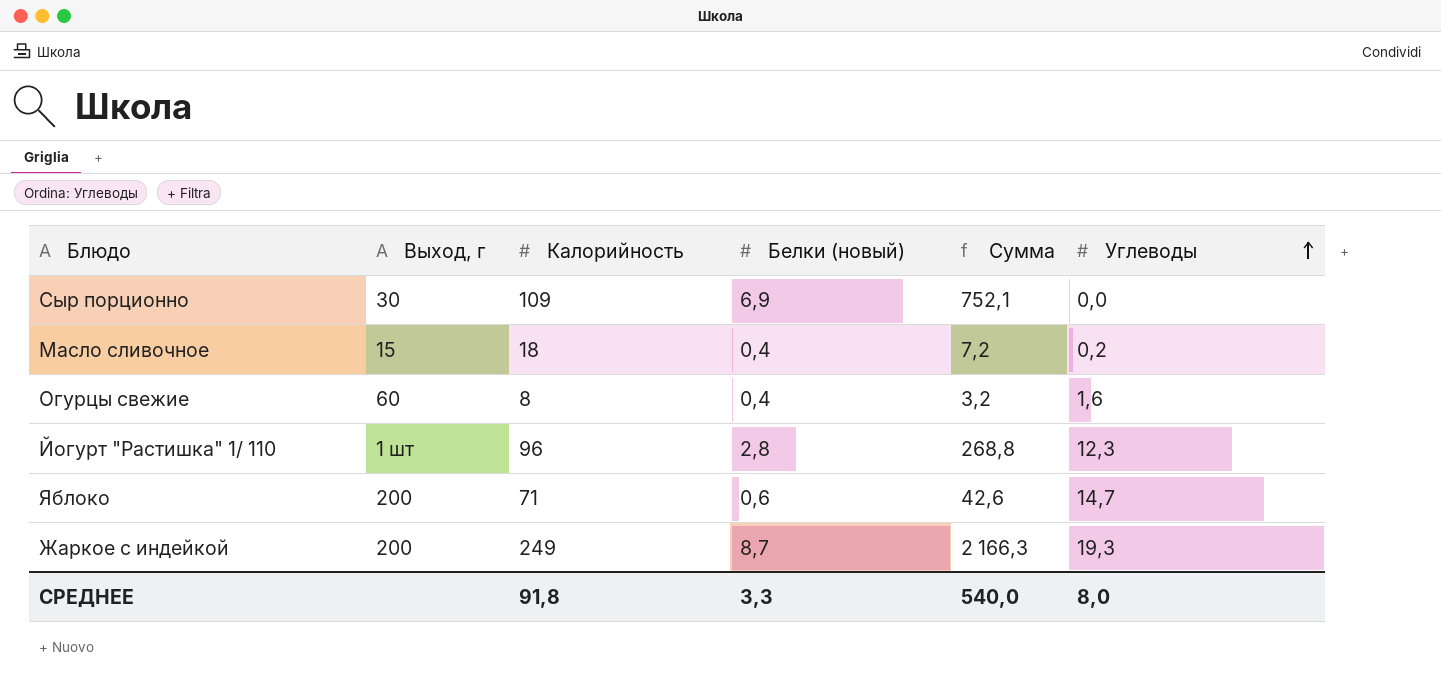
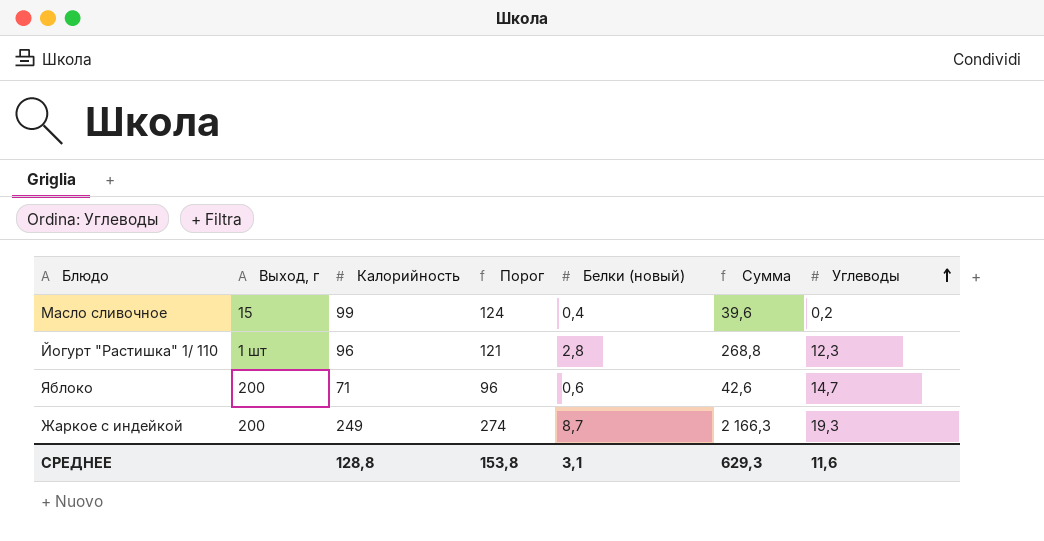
column Порог | formula: none -> [Калорийность] + 25
row Сыр порционно: 30 | 109 | 6,9 | 752,1 | 0,0 -> none
row Огурцы свежие: 60 | 8 | 0,4 | 3,2 | 1,6 -> none
Масло сливочное | Калорийность: 18 -> 99
Масло сливочное | Сумма: 7,2 -> 39,6
СРЕДНЕЕ | Калорийность: 91,8 -> 128,8
СРЕДНЕЕ | Белки (новый): 3,3 -> 3,1
СРЕДНЕЕ | Сумма: 540,0 -> 629,3
СРЕДНЕЕ | Углеводы: 8,0 -> 11,6

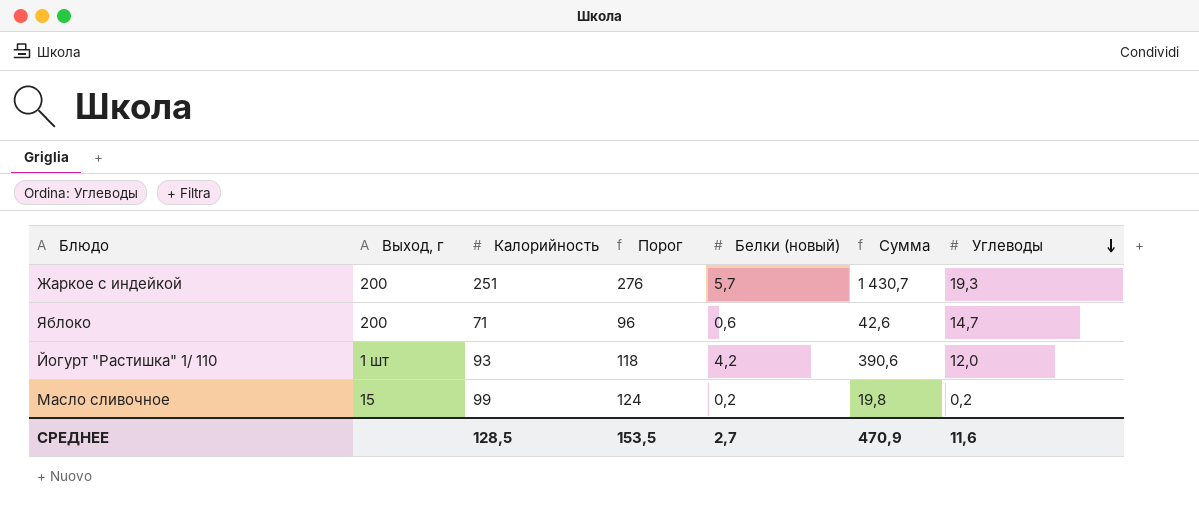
row order: Углеводы ascending -> Углеводы descending
Жаркое с индейкой | Калорийность: 249 -> 251
Жаркое с индейкой | Порог: 274 -> 276
Жаркое с индейкой | Белки (новый): 8,7 -> 5,7
Жаркое с индейкой | Сумма: 2 166,3 -> 1 430,7
Йогурт "Растишка" 1/ 110 | Калорийность: 96 -> 93
Йогурт "Растишка" 1/ 110 | Порог: 121 -> 118
Йогурт "Растишка" 1/ 110 | Белки (новый): 2,8 -> 4,2
Йогурт "Растишка" 1/ 110 | Сумма: 268,8 -> 390,6
Йогурт "Растишка" 1/ 110 | Углеводы: 12,3 -> 12,0
Масло сливочное | Белки (новый): 0,4 -> 0,2
Масло сливочное | Сумма: 39,6 -> 19,8
СРЕДНЕЕ | Калорийность: 128,8 -> 128,5
СРЕДНЕЕ | Порог: 153,8 -> 153,5
СРЕДНЕЕ | Белки (новый): 3,1 -> 2,7
СРЕДНЕЕ | Сумма: 629,3 -> 470,9

